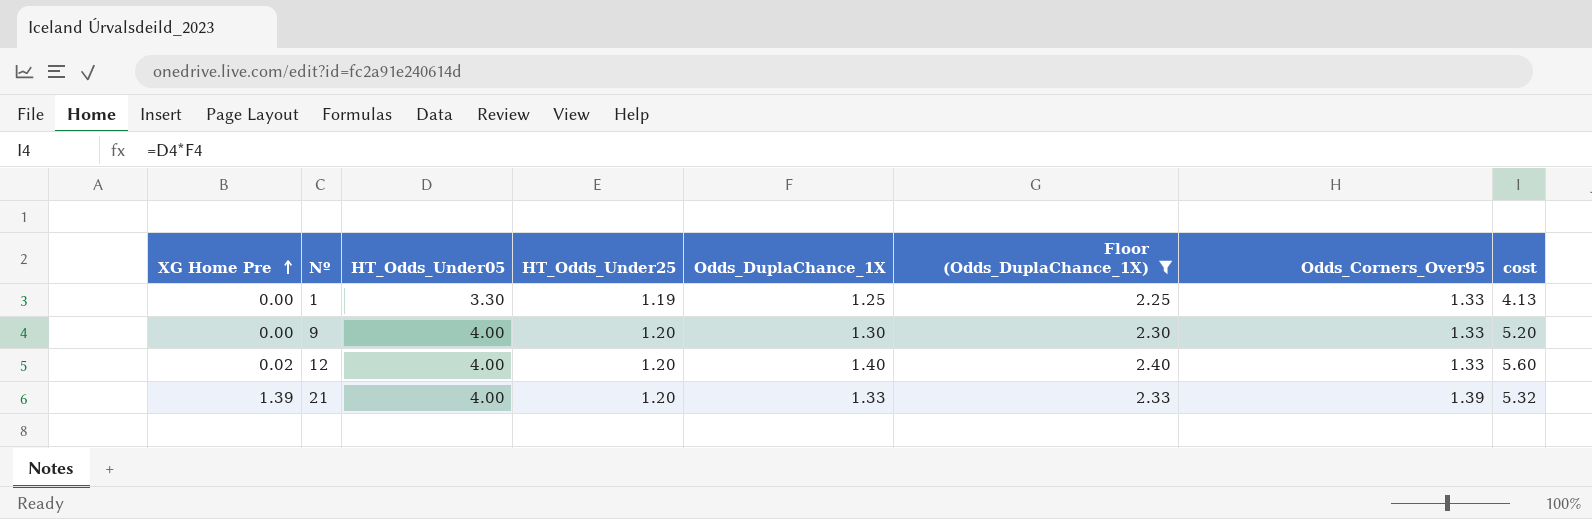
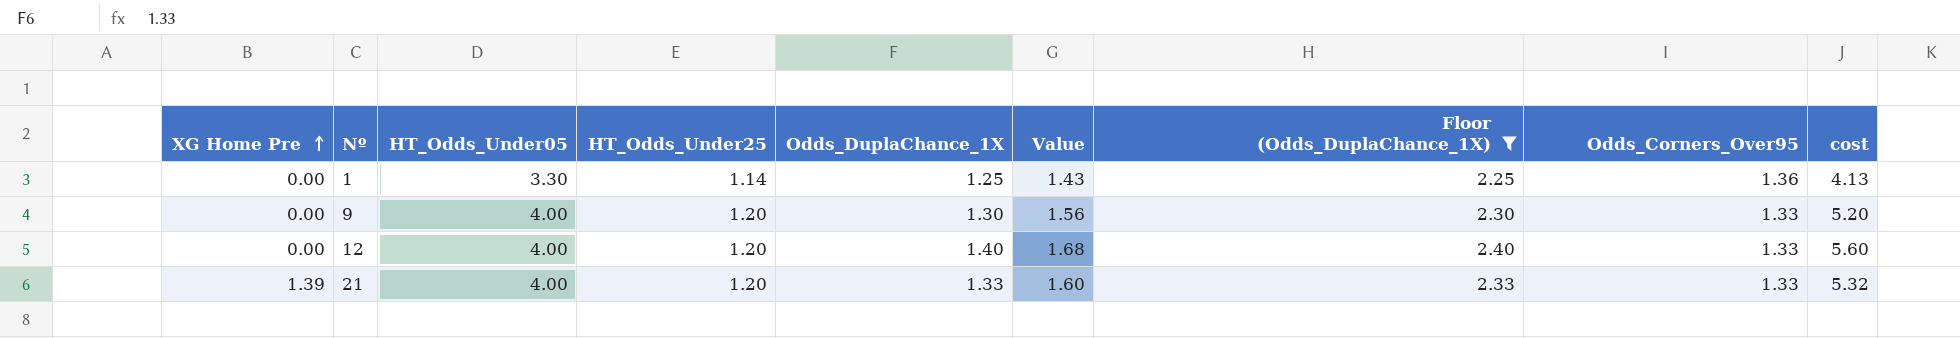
column Value | formula: none -> [HT_Odds_Under25] * [Odds_DuplaChance_1X]
1 | HT_Odds_Under25: 1.19 -> 1.14
1 | Odds_Corners_Over95: 1.33 -> 1.36
12 | XG Home Pre: 0.02 -> 0.00
21 | Odds_Corners_Over95: 1.39 -> 1.33

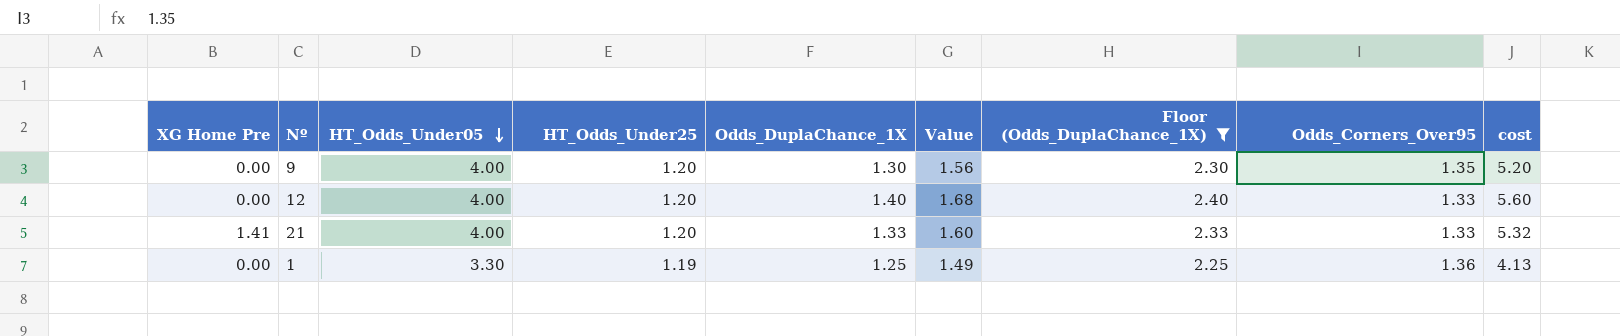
row order: XG Home Pre ascending -> HT_Odds_Under05 descending
9 | Odds_Corners_Over95: 1.33 -> 1.35
21 | XG Home Pre: 1.39 -> 1.41
1 | HT_Odds_Under25: 1.14 -> 1.19
1 | Value: 1.43 -> 1.49

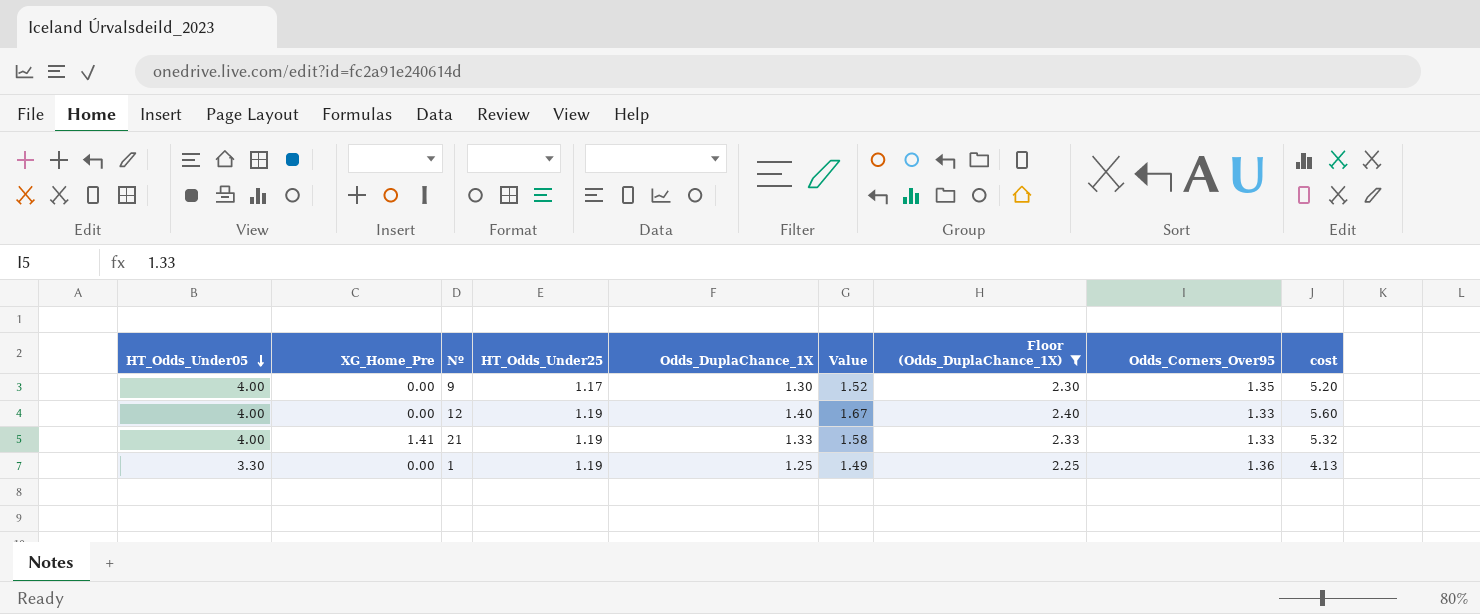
column HT_Odds_Under05 | position: 3 -> 1
column name: XG Home Pre -> XG_Home_Pre
9 | HT_Odds_Under25: 1.20 -> 1.17
9 | Value: 1.56 -> 1.52
12 | HT_Odds_Under25: 1.20 -> 1.19
12 | Value: 1.68 -> 1.67
21 | HT_Odds_Under25: 1.20 -> 1.19
21 | Value: 1.60 -> 1.58

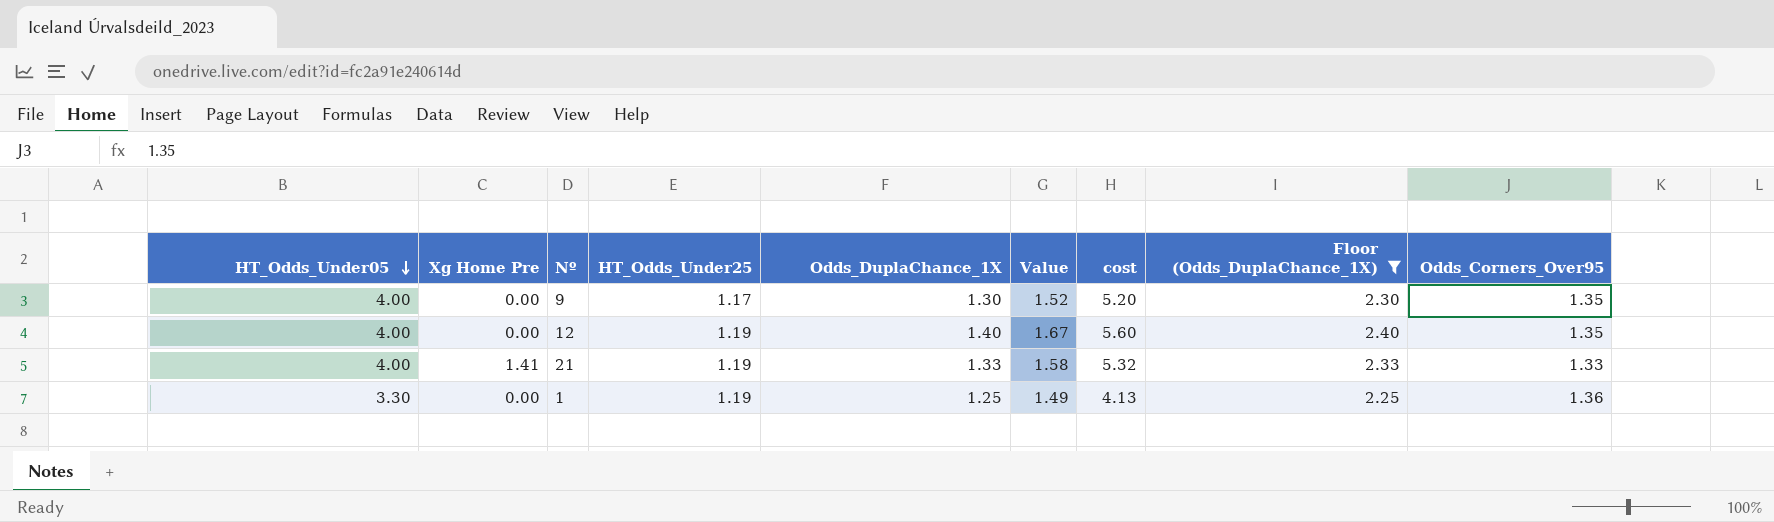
column name: XG_Home_Pre -> Xg Home Pre
column cost | position: 9 -> 7
12 | Odds_Corners_Over95: 1.33 -> 1.35

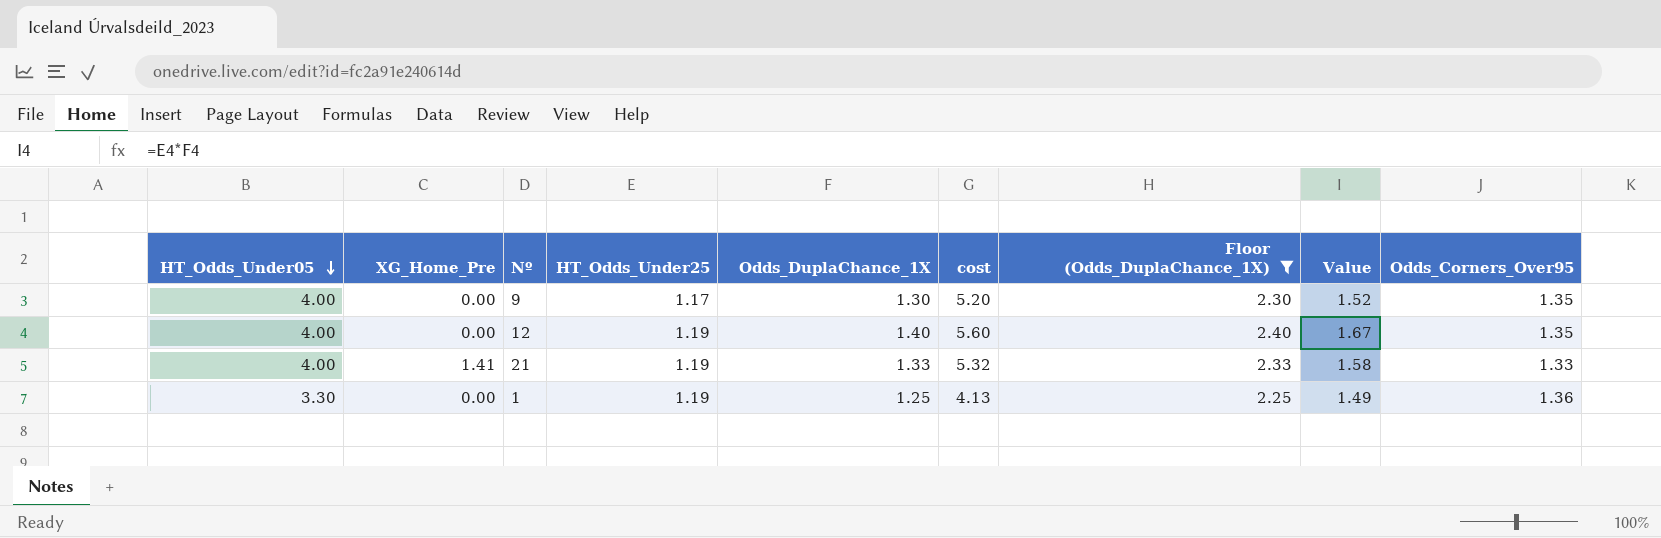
column name: Xg Home Pre -> XG_Home_Pre
column Value | position: 6 -> 8

